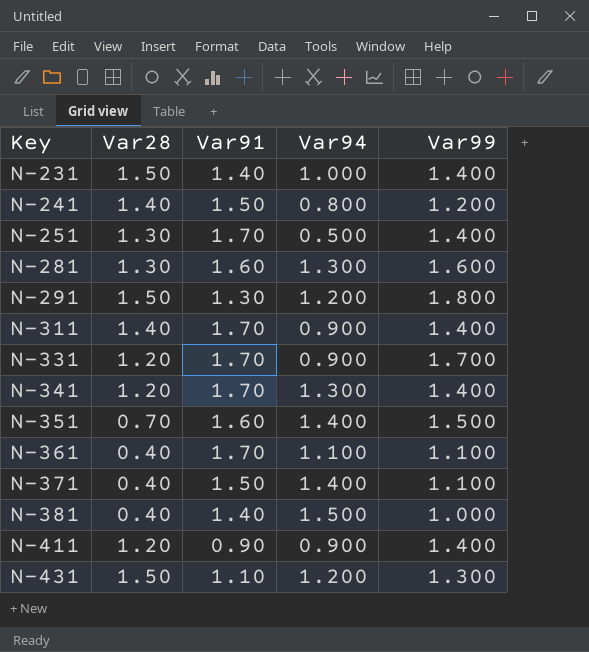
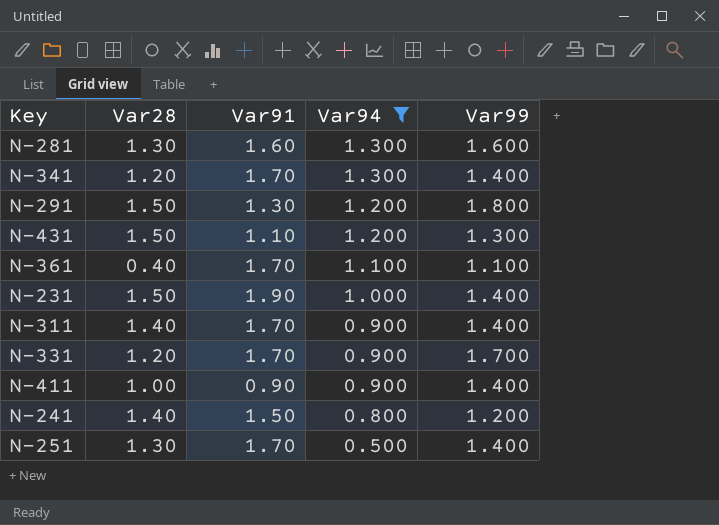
filter: none -> Var94 <= 1.300
row order: Key ascending -> Var94 descending
N-231 | Var91: 1.40 -> 1.90
N-411 | Var28: 1.20 -> 1.00

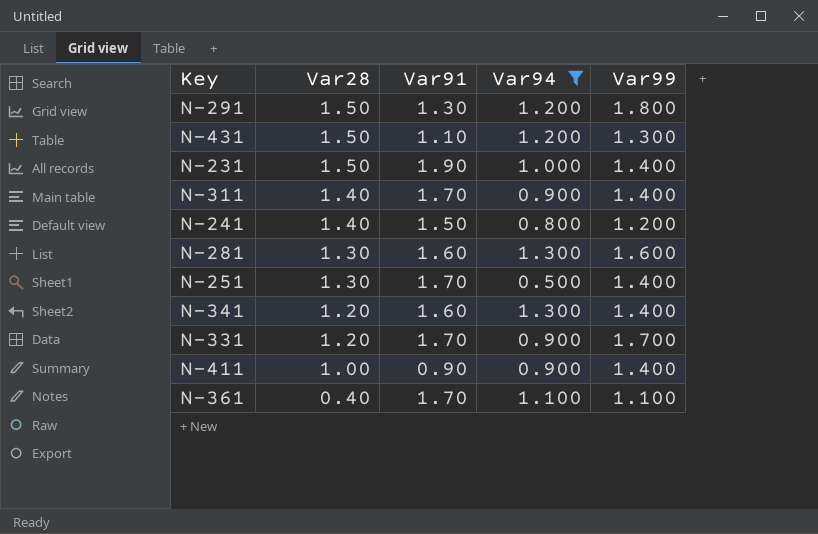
row order: Var94 descending -> Var28 descending
N-341 | Var91: 1.70 -> 1.60

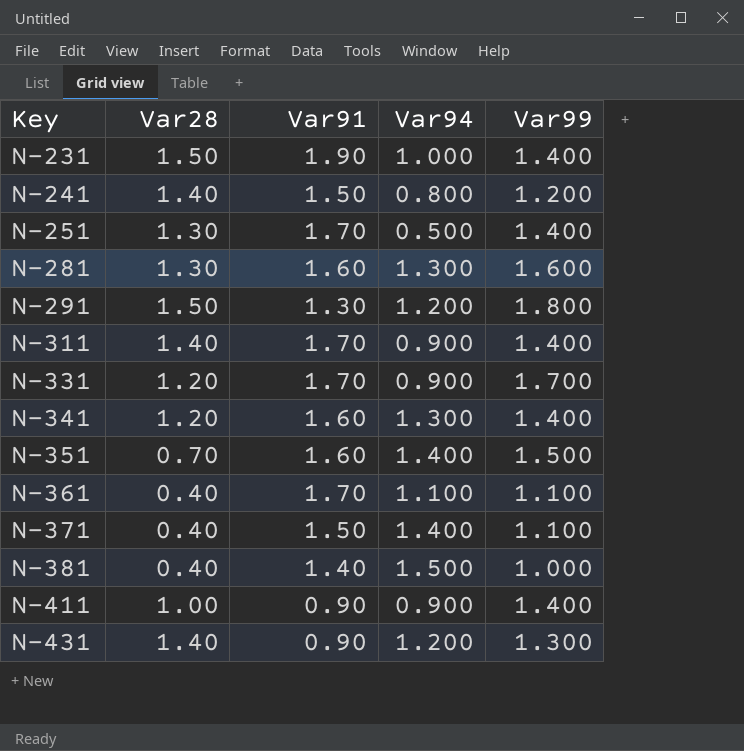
filter: Var94 <= 1.300 -> none
row order: Var28 descending -> Key ascending
N-431 | Var28: 1.50 -> 1.40
N-431 | Var91: 1.10 -> 0.90

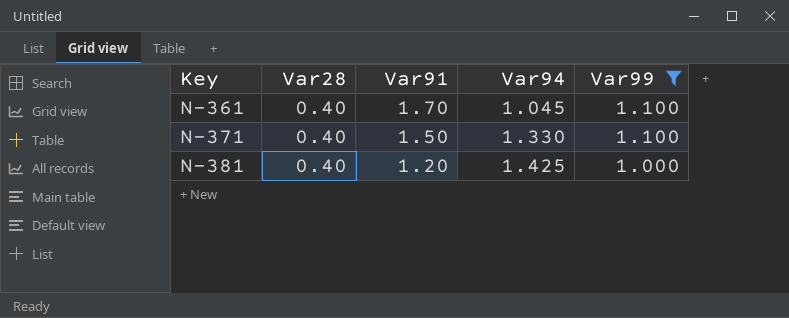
filter: none -> Var99 <= 1.100
N-361 | Var94: 1.100 -> 1.045
N-371 | Var94: 1.400 -> 1.330
N-381 | Var91: 1.40 -> 1.20
N-381 | Var94: 1.500 -> 1.425

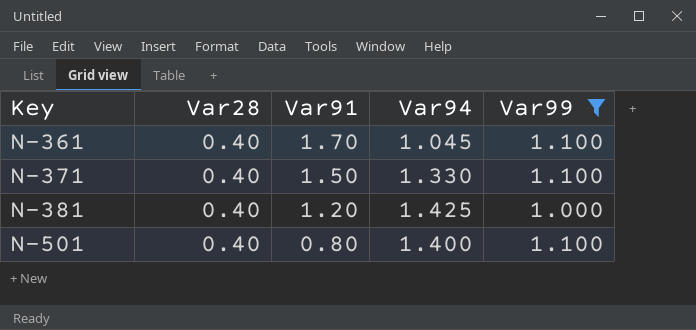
row N-501: none -> 0.40 | 0.80 | 1.400 | 1.100

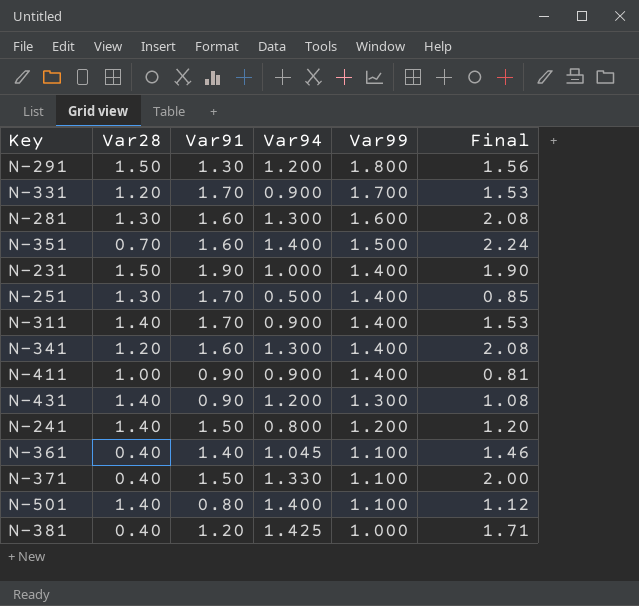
filter: Var99 <= 1.100 -> none
row order: Key ascending -> Var99 descending
column Final | formula: none -> [Var91] * [Var94]
N-361 | Var91: 1.70 -> 1.40
N-501 | Var28: 0.40 -> 1.40

